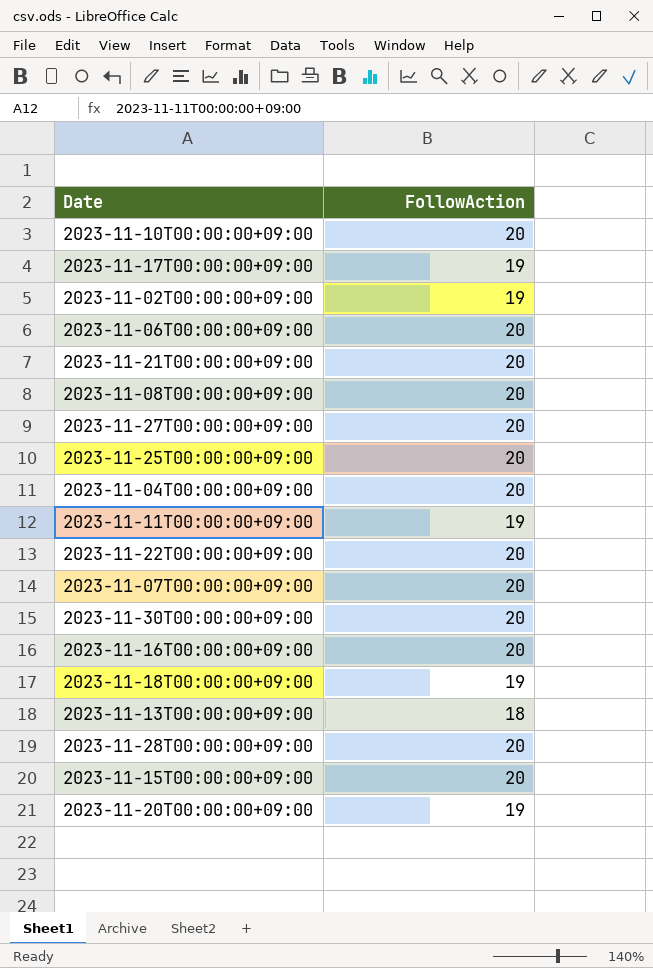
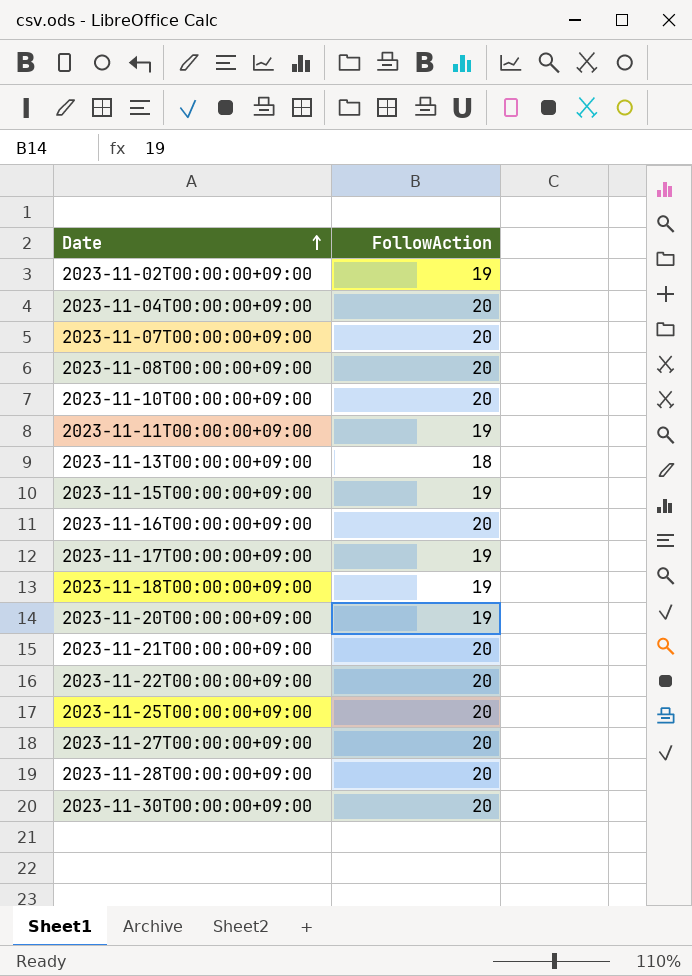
row order: none -> Date ascending
row 2023-11-06T00:00:00+09:00: 20 -> none
2023-11-15T00:00:00+09:00 | FollowAction: 20 -> 19

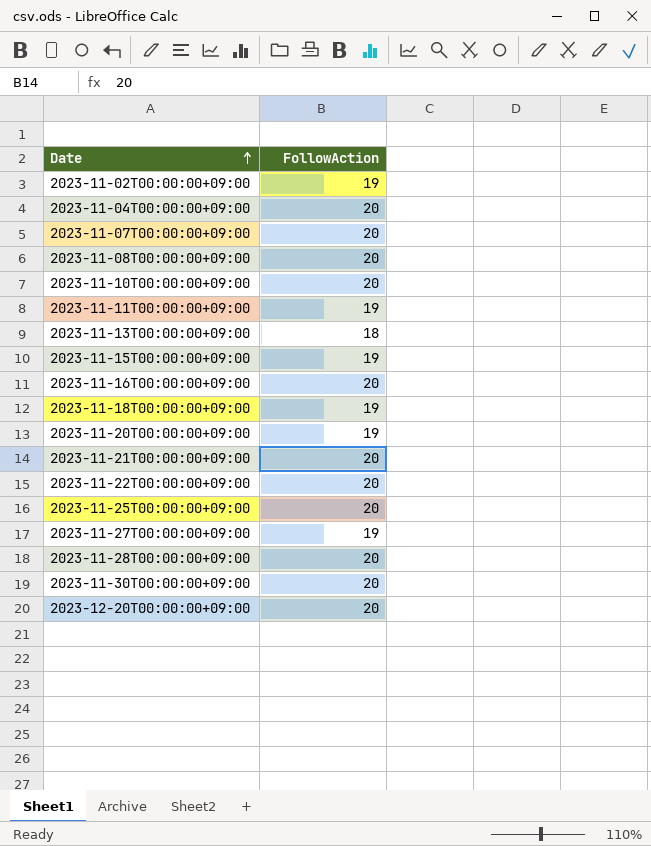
row 2023-11-17T00:00:00+09:00: 19 -> none
2023-11-27T00:00:00+09:00 | FollowAction: 20 -> 19
row 2023-12-20T00:00:00+09:00: none -> 20

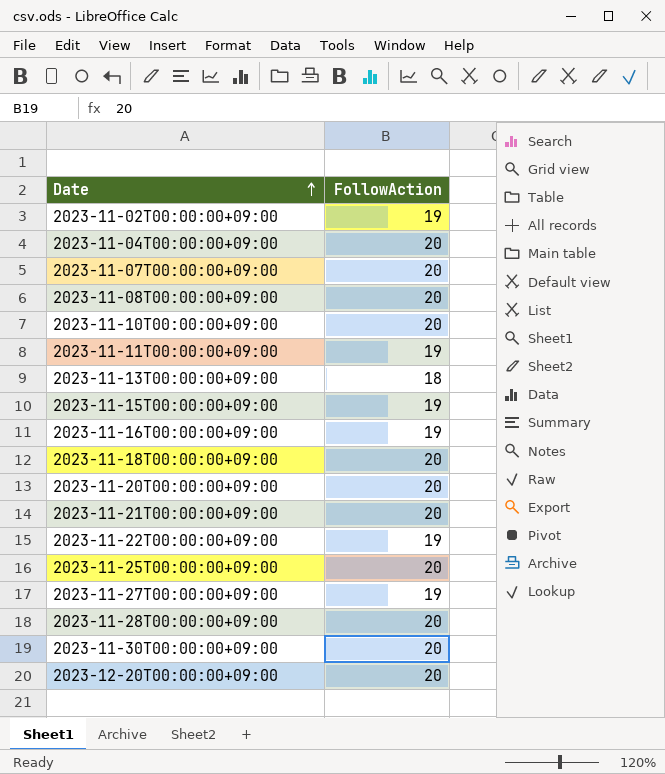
2023-11-16T00:00:00+09:00 | FollowAction: 20 -> 19
2023-11-18T00:00:00+09:00 | FollowAction: 19 -> 20
2023-11-20T00:00:00+09:00 | FollowAction: 19 -> 20
2023-11-22T00:00:00+09:00 | FollowAction: 20 -> 19

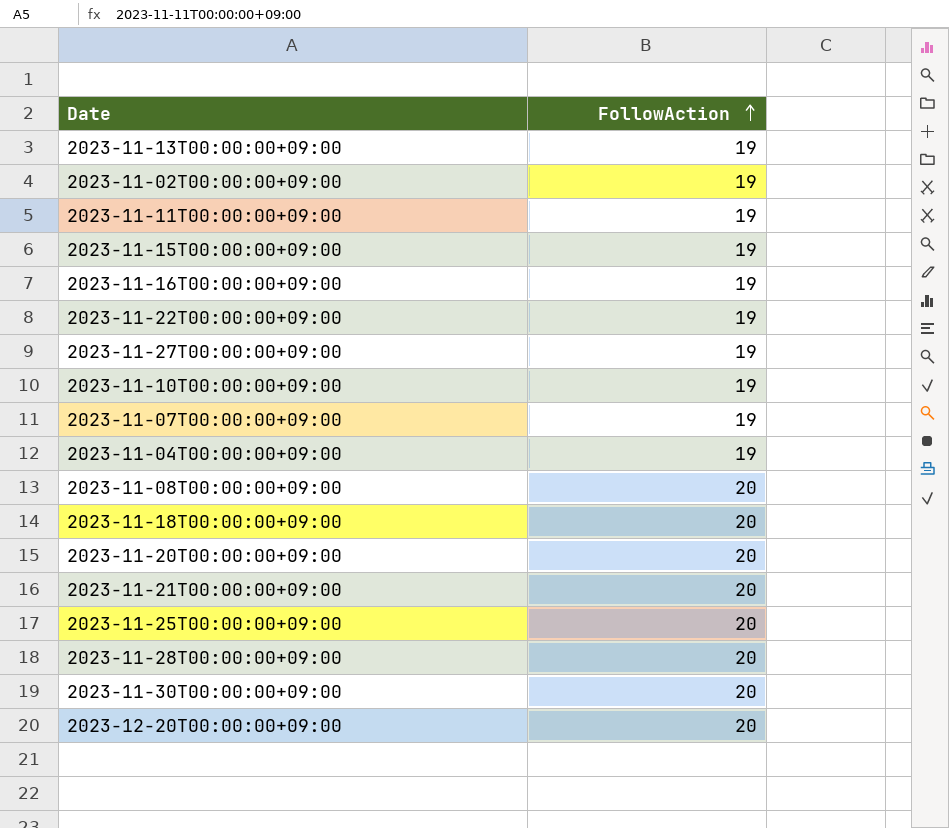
row order: Date ascending -> FollowAction ascending
2023-11-13T00:00:00+09:00 | FollowAction: 18 -> 19
2023-11-10T00:00:00+09:00 | FollowAction: 20 -> 19
2023-11-07T00:00:00+09:00 | FollowAction: 20 -> 19
2023-11-04T00:00:00+09:00 | FollowAction: 20 -> 19

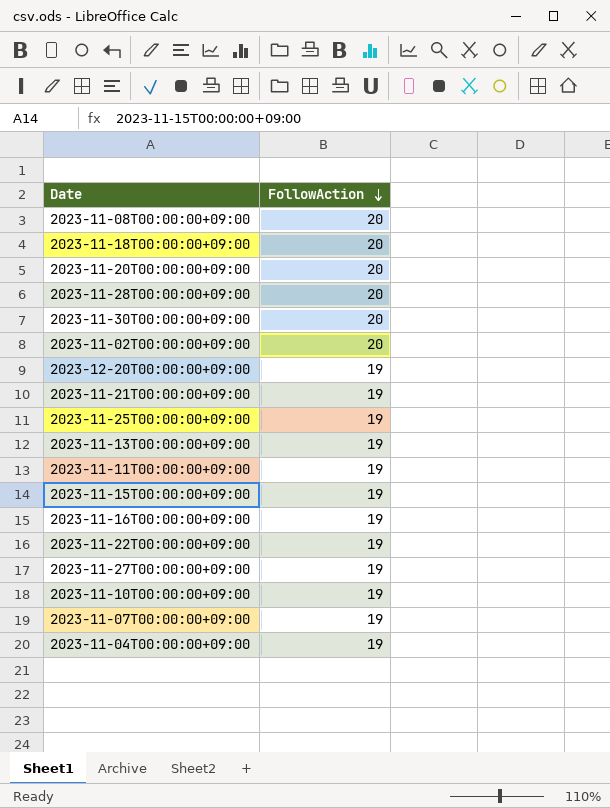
row order: FollowAction ascending -> FollowAction descending
2023-11-02T00:00:00+09:00 | FollowAction: 19 -> 20
2023-12-20T00:00:00+09:00 | FollowAction: 20 -> 19
2023-11-21T00:00:00+09:00 | FollowAction: 20 -> 19
2023-11-25T00:00:00+09:00 | FollowAction: 20 -> 19

